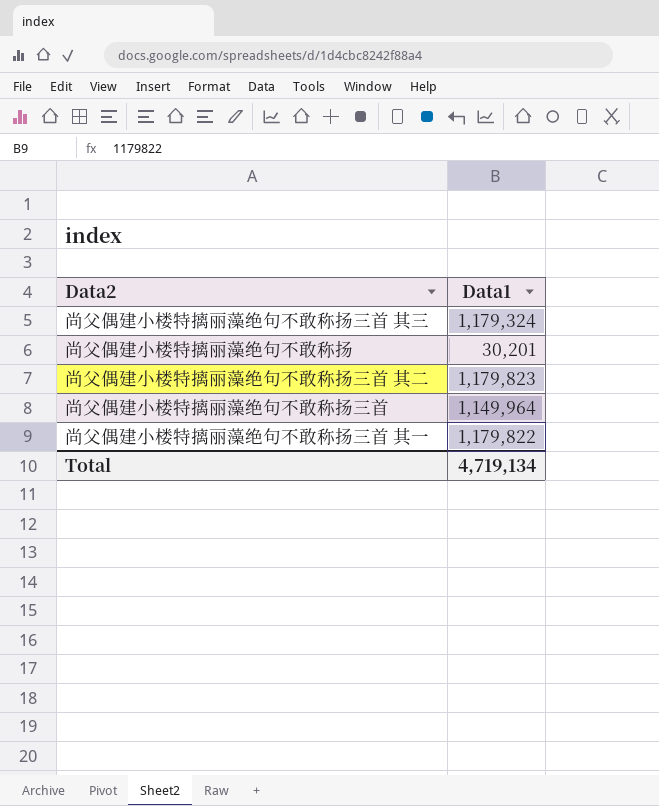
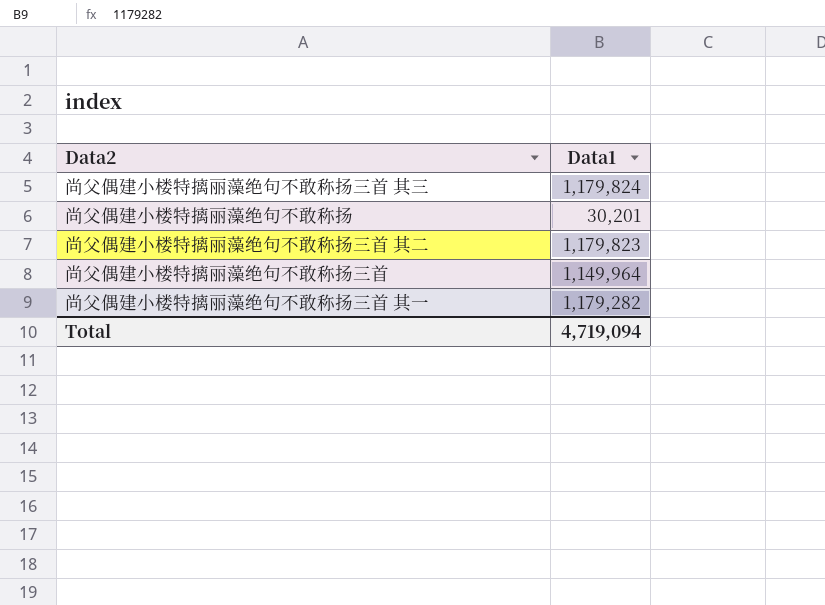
尚父偶建小楼特摛丽藻绝句不敢称扬三首 其三 | Data1: 1,179,324 -> 1,179,824
尚父偶建小楼特摛丽藻绝句不敢称扬三首 其一 | Data1: 1,179,822 -> 1,179,282
Total | Data1: 4,719,134 -> 4,719,094

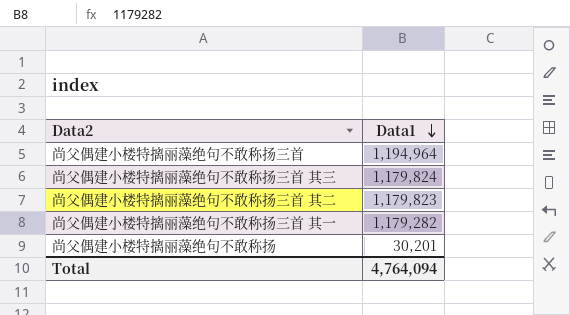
row order: none -> Data1 descending
尚父偶建小楼特摛丽藻绝句不敢称扬三首 | Data1: 1,149,964 -> 1,194,964
Total | Data1: 4,719,094 -> 4,764,094

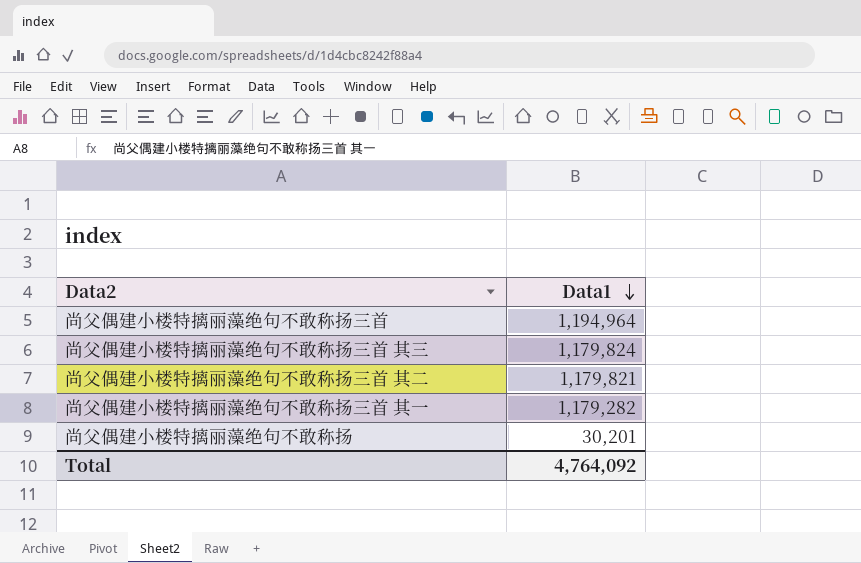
尚父偶建小楼特摛丽藻绝句不敢称扬三首 其二 | Data1: 1,179,823 -> 1,179,821
Total | Data1: 4,764,094 -> 4,764,092

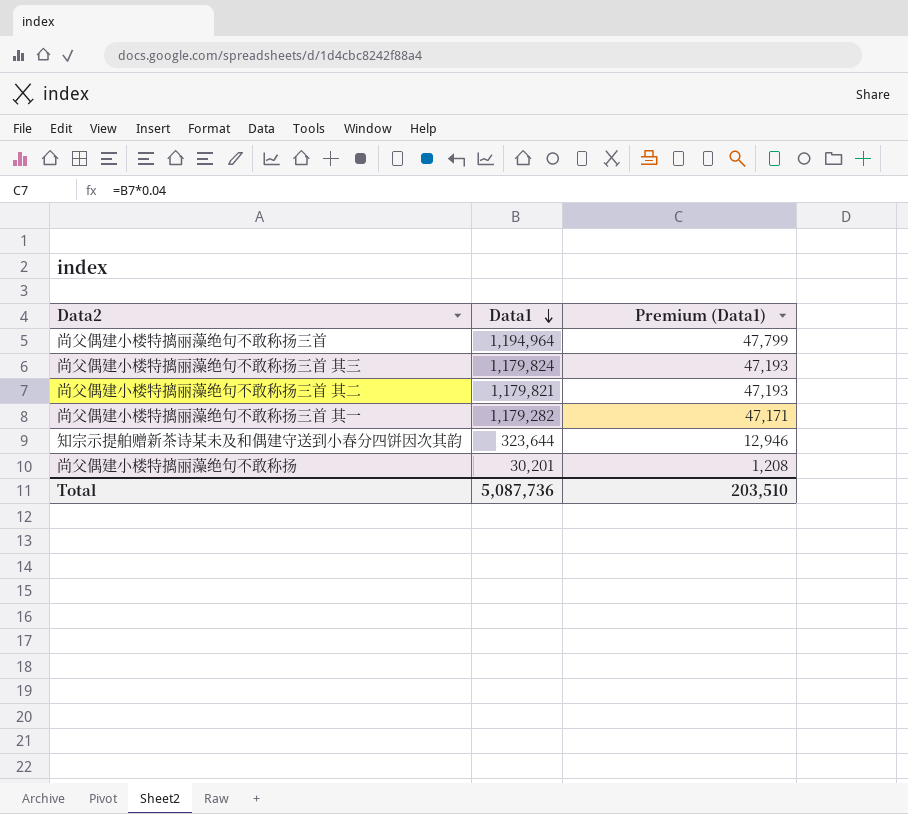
column Premium (Data1) | formula: none -> [Data1] * 0.04
row 知宗示提舶赠新茶诗某未及和偶建守送到小春分四饼因次其韵: none -> 323,644 | 12,946
Total | Data1: 4,764,092 -> 5,087,736

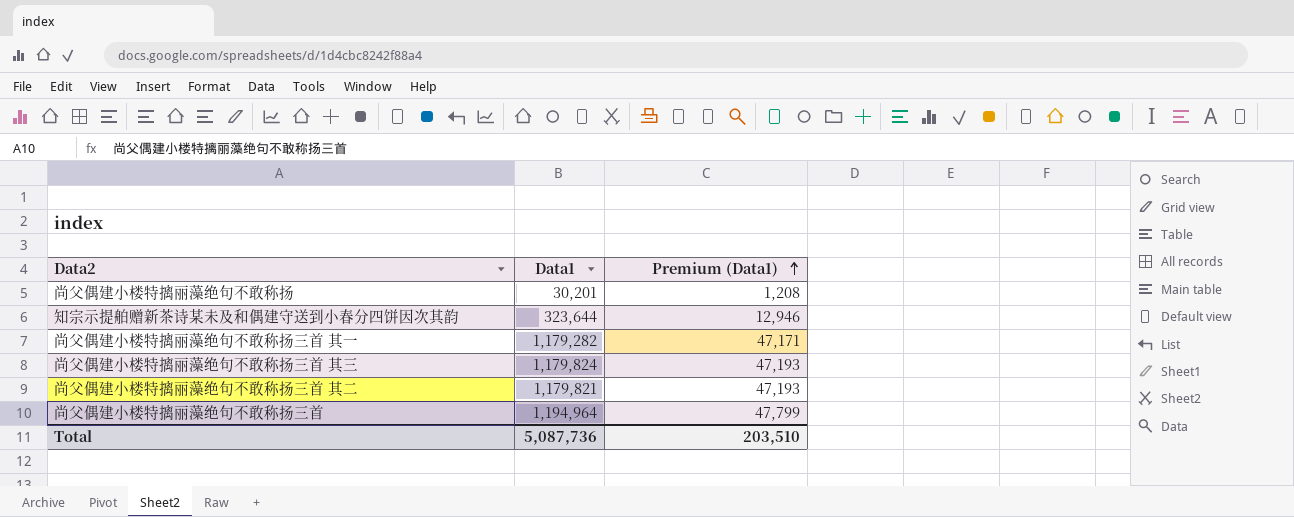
row order: Data1 descending -> Premium (Data1) ascending

